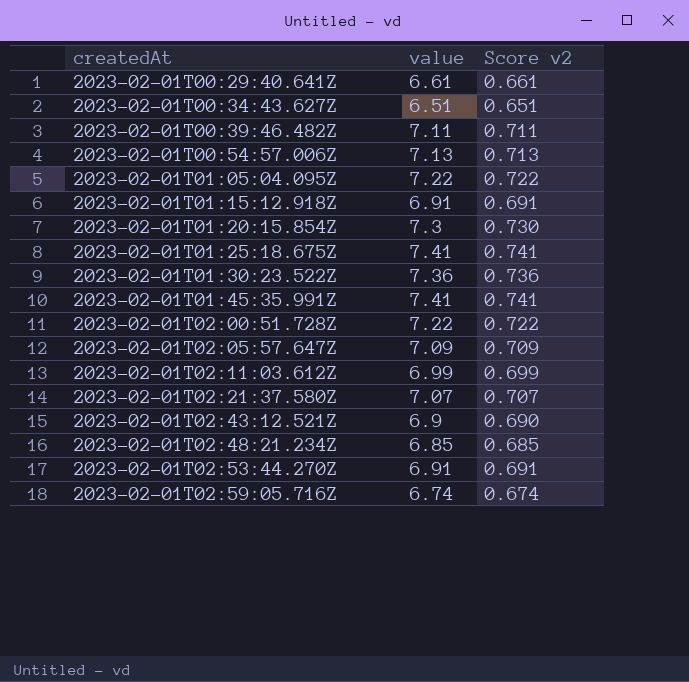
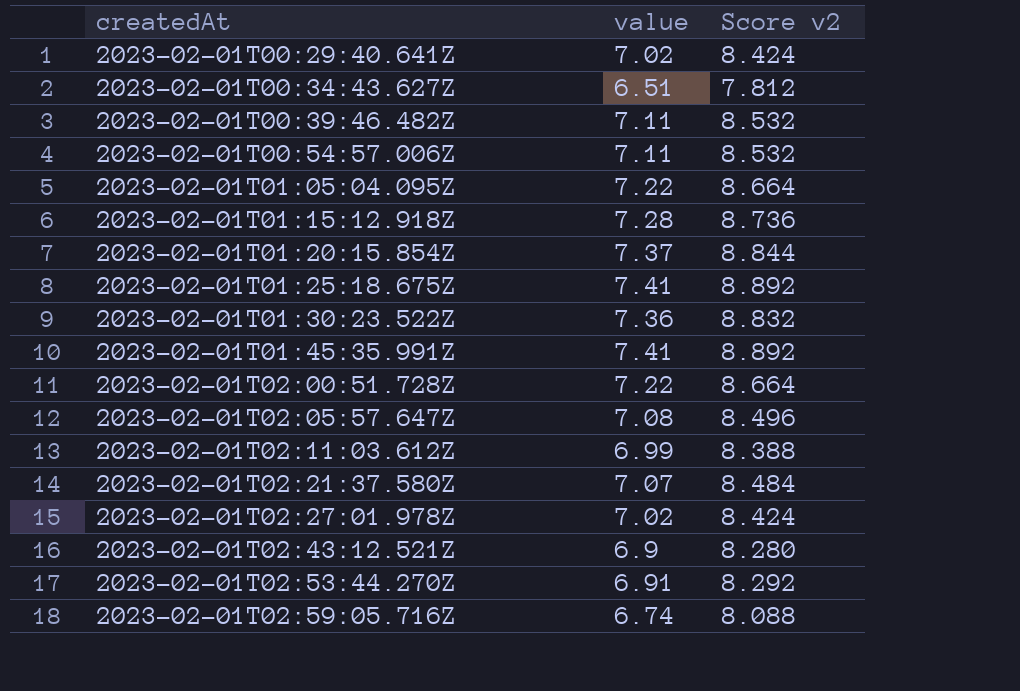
column Score v2 | formula: [value] * 0.1 -> [value] * 1.2
row 2023-02-01T02:48:21.234Z: 6.85 | 0.685 -> none
2023-02-01T00:29:40.641Z | value: 6.61 -> 7.02
2023-02-01T00:54:57.006Z | value: 7.13 -> 7.11
2023-02-01T01:15:12.918Z | value: 6.91 -> 7.28
2023-02-01T01:20:15.854Z | value: 7.3 -> 7.37
2023-02-01T02:05:57.647Z | value: 7.09 -> 7.08
row 2023-02-01T02:27:01.978Z: none -> 7.02 | 8.424

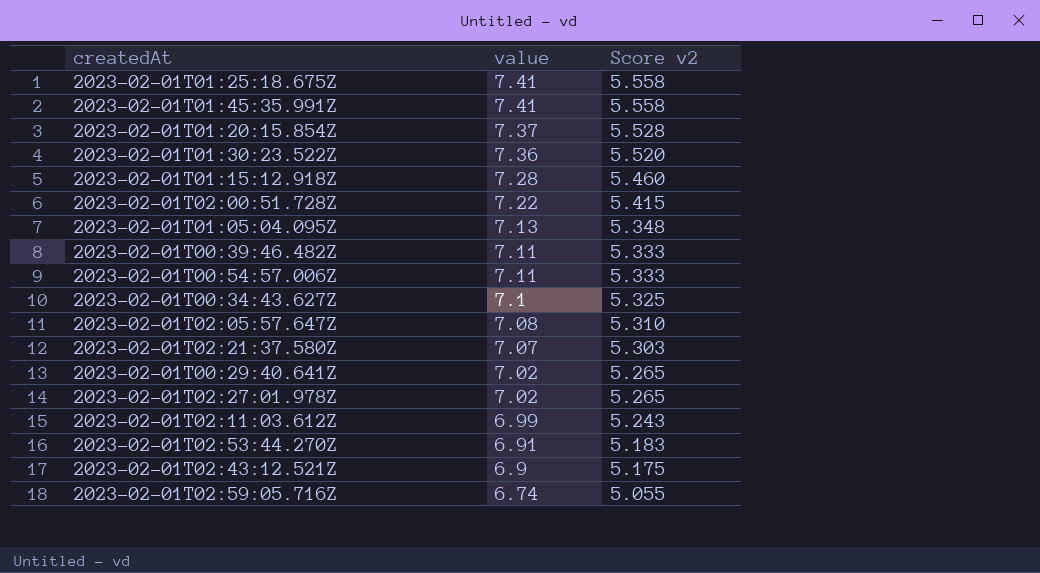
row order: createdAt ascending -> value descending
column Score v2 | formula: [value] * 1.2 -> [value] * 0.75
2023-02-01T01:05:04.095Z | value: 7.22 -> 7.13
2023-02-01T00:34:43.627Z | value: 6.51 -> 7.1

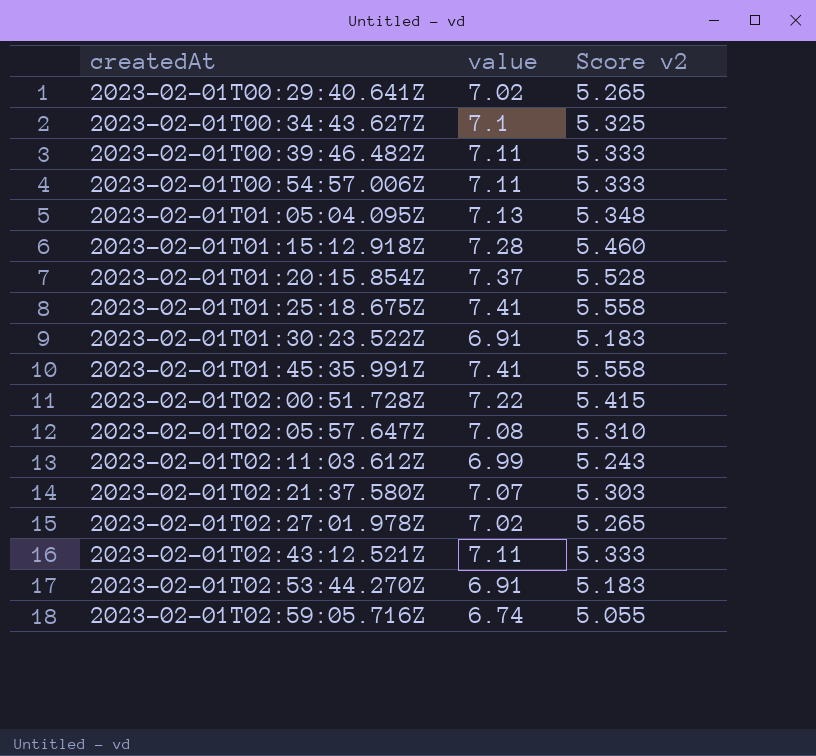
row order: value descending -> createdAt ascending
2023-02-01T01:30:23.522Z | value: 7.36 -> 6.91
2023-02-01T01:30:23.522Z | Score v2: 5.520 -> 5.183
2023-02-01T02:43:12.521Z | value: 6.9 -> 7.11
2023-02-01T02:43:12.521Z | Score v2: 5.175 -> 5.333

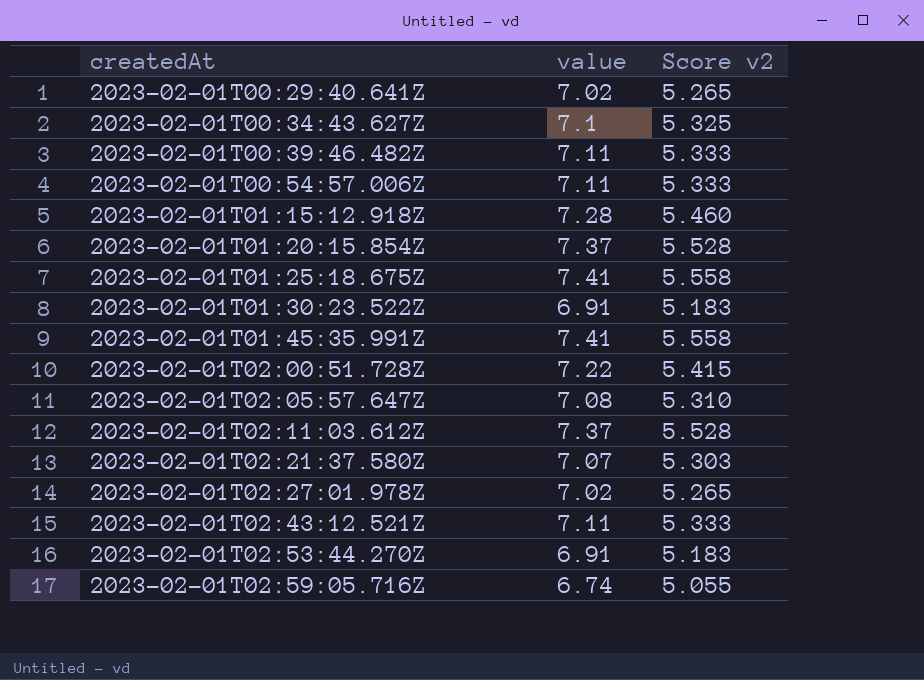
row 2023-02-01T01:05:04.095Z: 7.13 | 5.348 -> none
2023-02-01T02:11:03.612Z | value: 6.99 -> 7.37
2023-02-01T02:11:03.612Z | Score v2: 5.243 -> 5.528

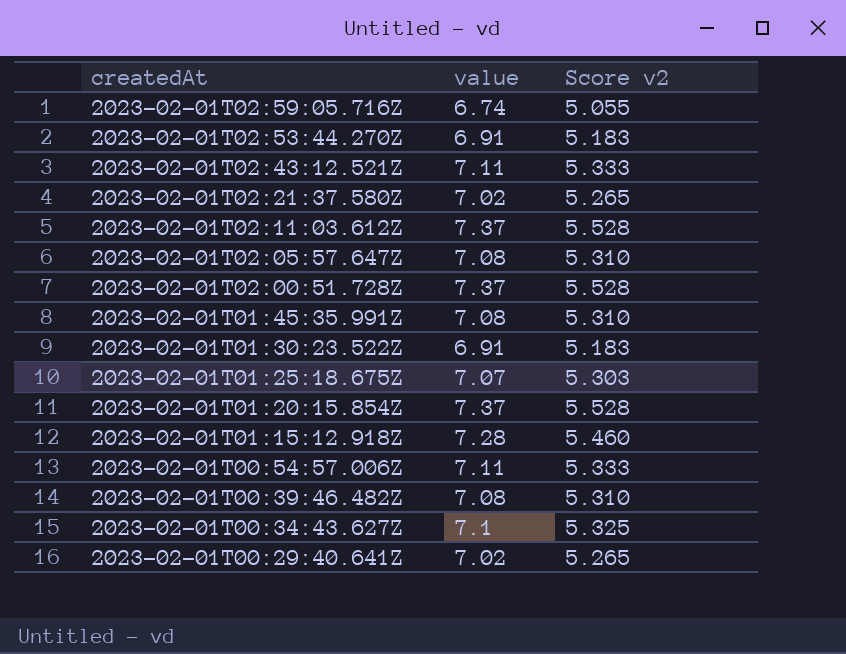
row order: createdAt ascending -> createdAt descending
row 2023-02-01T02:27:01.978Z: 7.02 | 5.265 -> none
2023-02-01T02:21:37.580Z | value: 7.07 -> 7.02
2023-02-01T02:21:37.580Z | Score v2: 5.303 -> 5.265
2023-02-01T02:00:51.728Z | value: 7.22 -> 7.37
2023-02-01T02:00:51.728Z | Score v2: 5.415 -> 5.528
2023-02-01T01:45:35.991Z | value: 7.41 -> 7.08
2023-02-01T01:45:35.991Z | Score v2: 5.558 -> 5.310
2023-02-01T01:25:18.675Z | value: 7.41 -> 7.07
2023-02-01T01:25:18.675Z | Score v2: 5.558 -> 5.303
2023-02-01T00:39:46.482Z | value: 7.11 -> 7.08
2023-02-01T00:39:46.482Z | Score v2: 5.333 -> 5.310

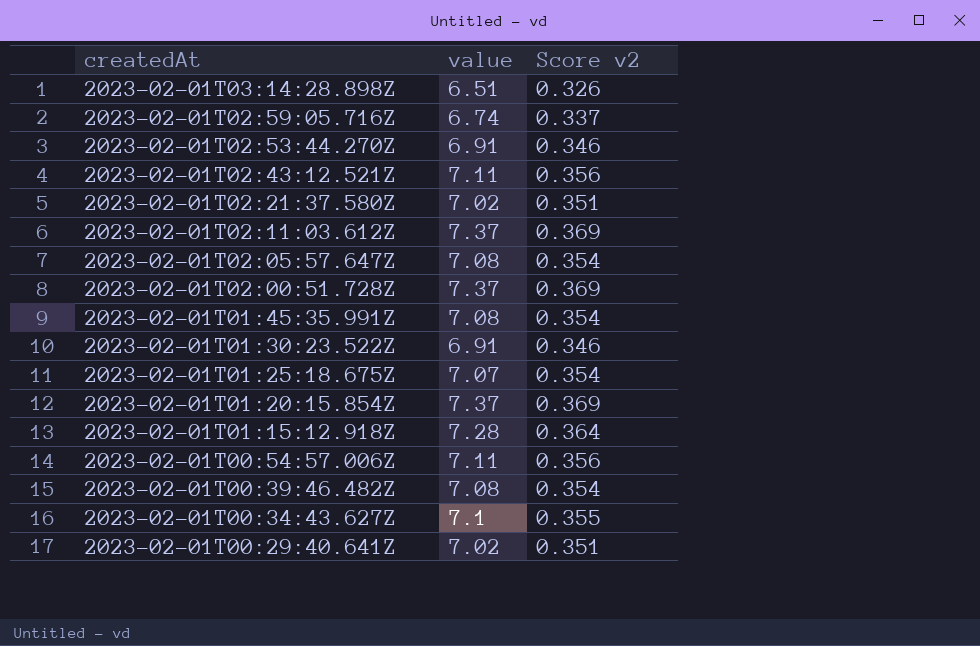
column Score v2 | formula: [value] * 0.75 -> [value] * 0.05
row 2023-02-01T03:14:28.898Z: none -> 6.51 | 0.326

